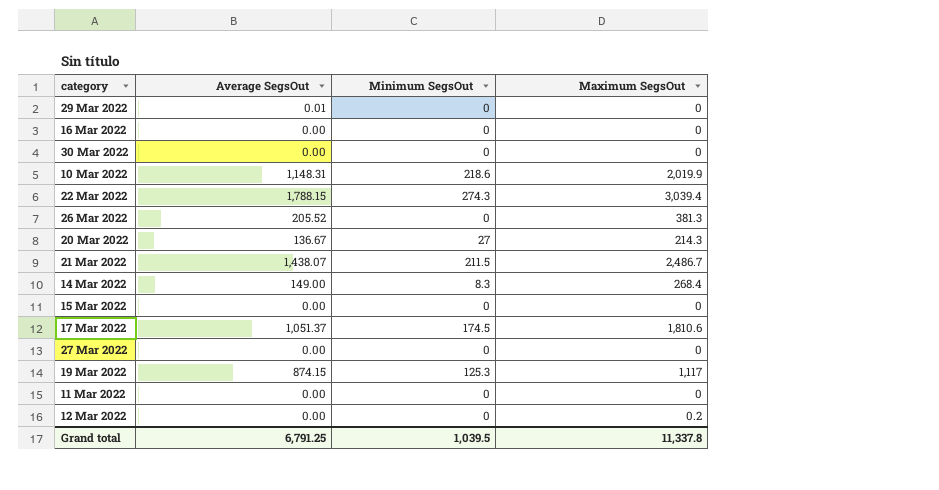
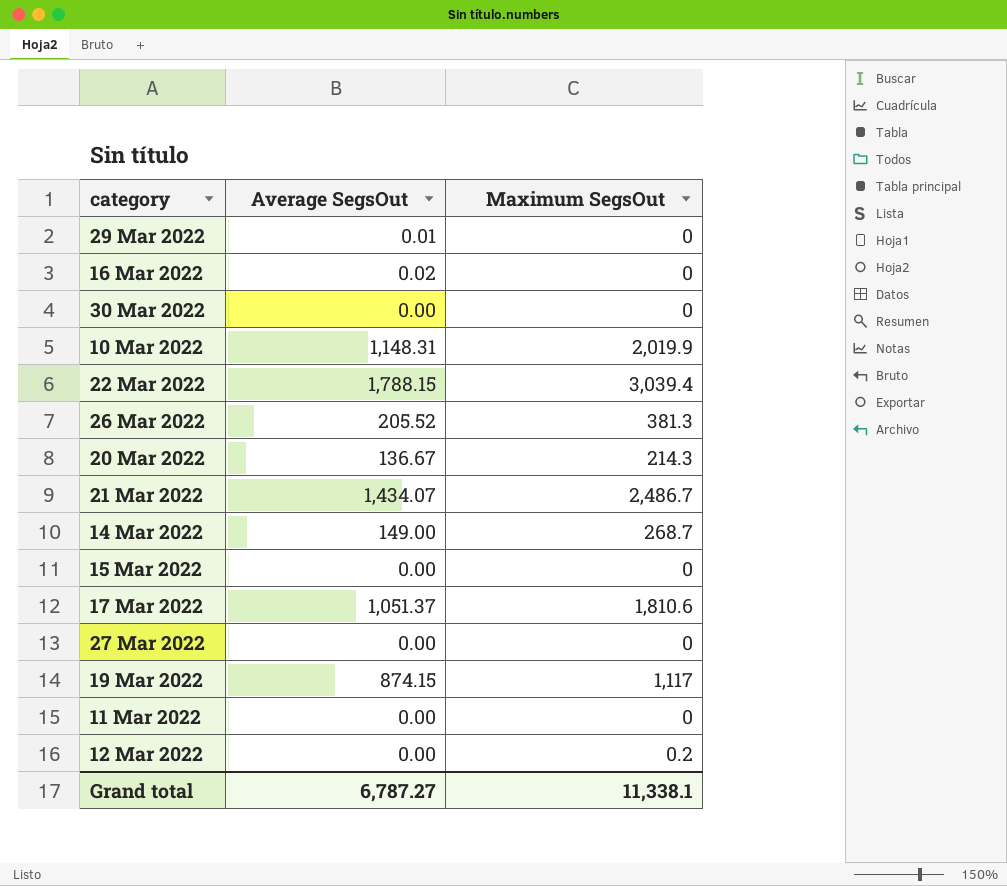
column Minimum SegsOut | position: 3 -> none
16 Mar 2022 | Average SegsOut: 0.00 -> 0.02
21 Mar 2022 | Average SegsOut: 1,438.07 -> 1,434.07
14 Mar 2022 | Maximum SegsOut: 268.4 -> 268.7
Grand total | Average SegsOut: 6,791.25 -> 6,787.27
Grand total | Maximum SegsOut: 11,337.8 -> 11,338.1

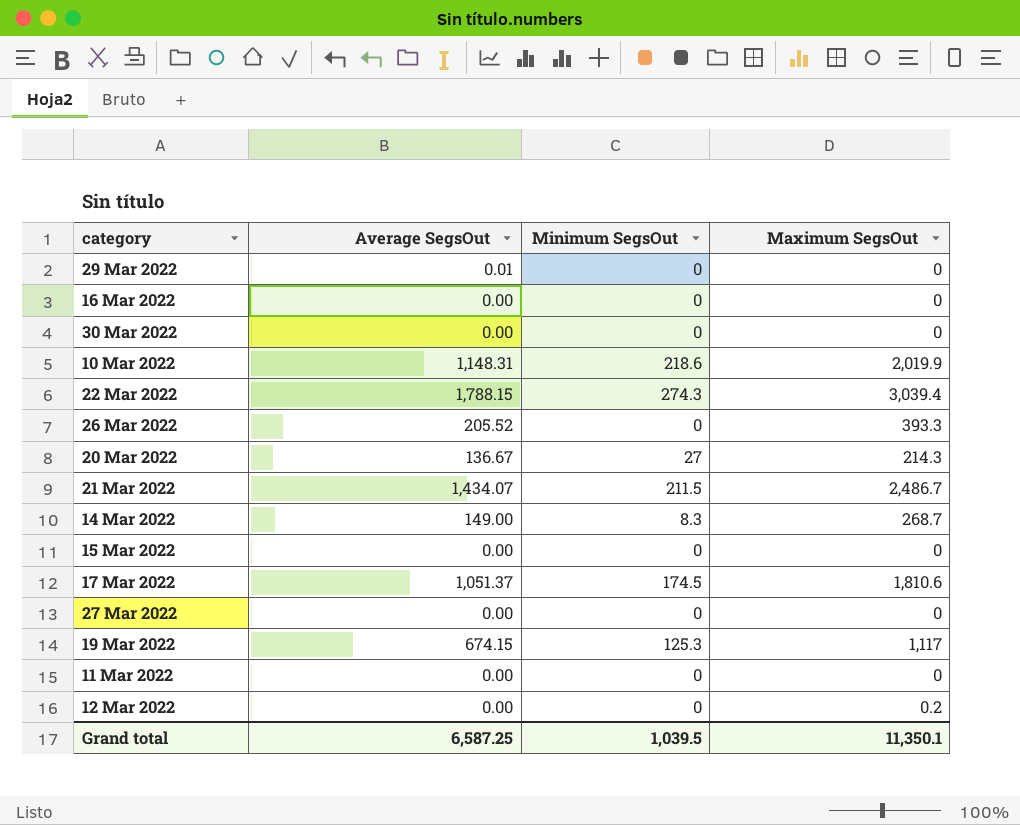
column Minimum SegsOut | position: none -> 3
16 Mar 2022 | Average SegsOut: 0.02 -> 0.00
26 Mar 2022 | Maximum SegsOut: 381.3 -> 393.3
19 Mar 2022 | Average SegsOut: 874.15 -> 674.15
Grand total | Average SegsOut: 6,787.27 -> 6,587.25
Grand total | Maximum SegsOut: 11,338.1 -> 11,350.1

